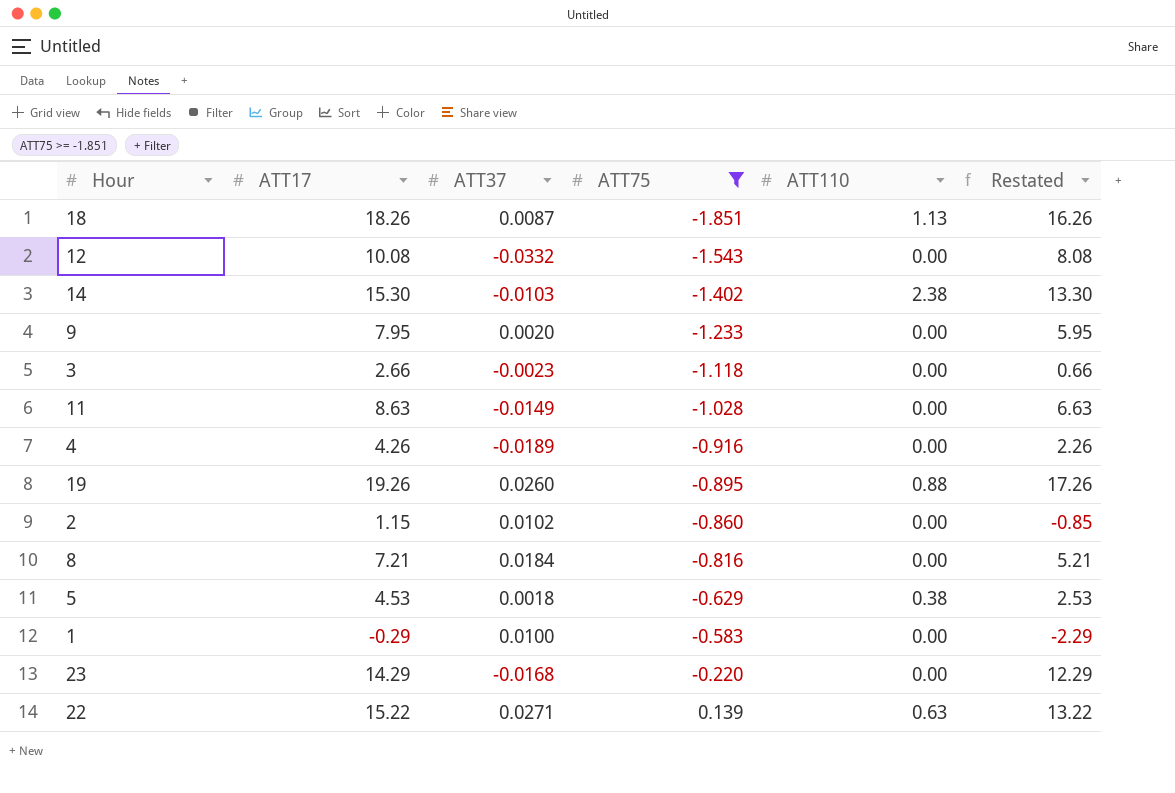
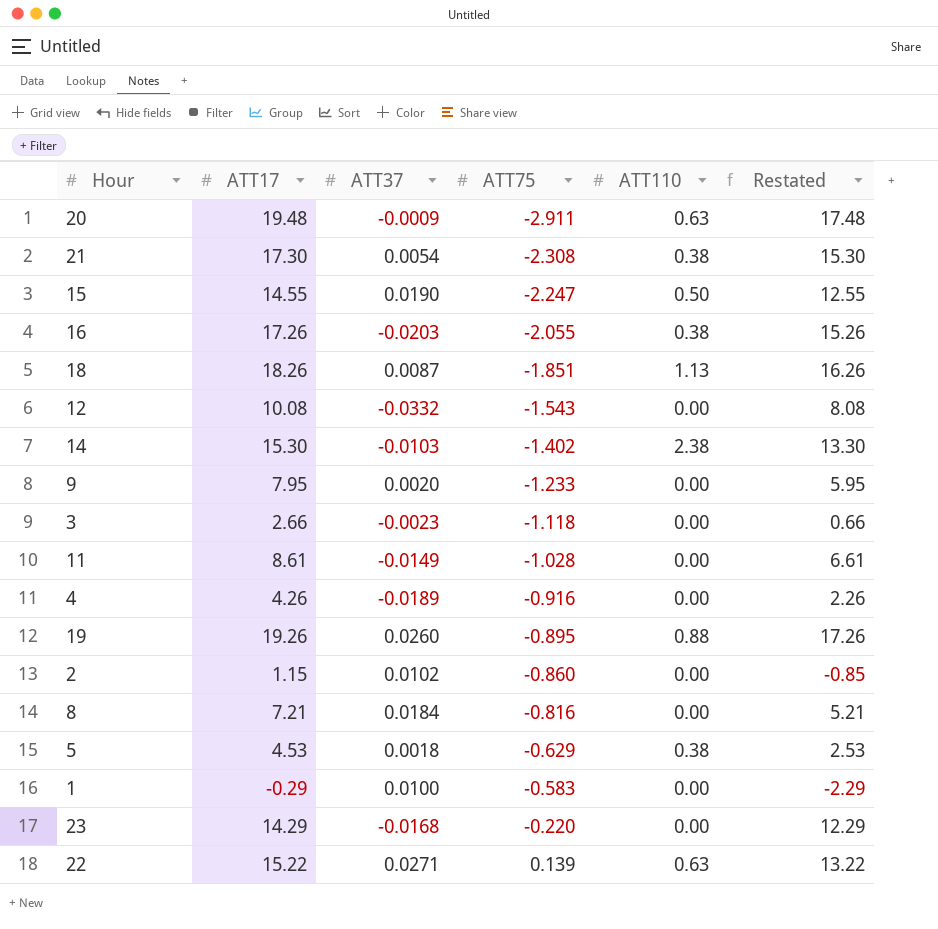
filter: ATT75 >= -1.851 -> none
11 | ATT17: 8.63 -> 8.61
11 | Restated: 6.63 -> 6.61

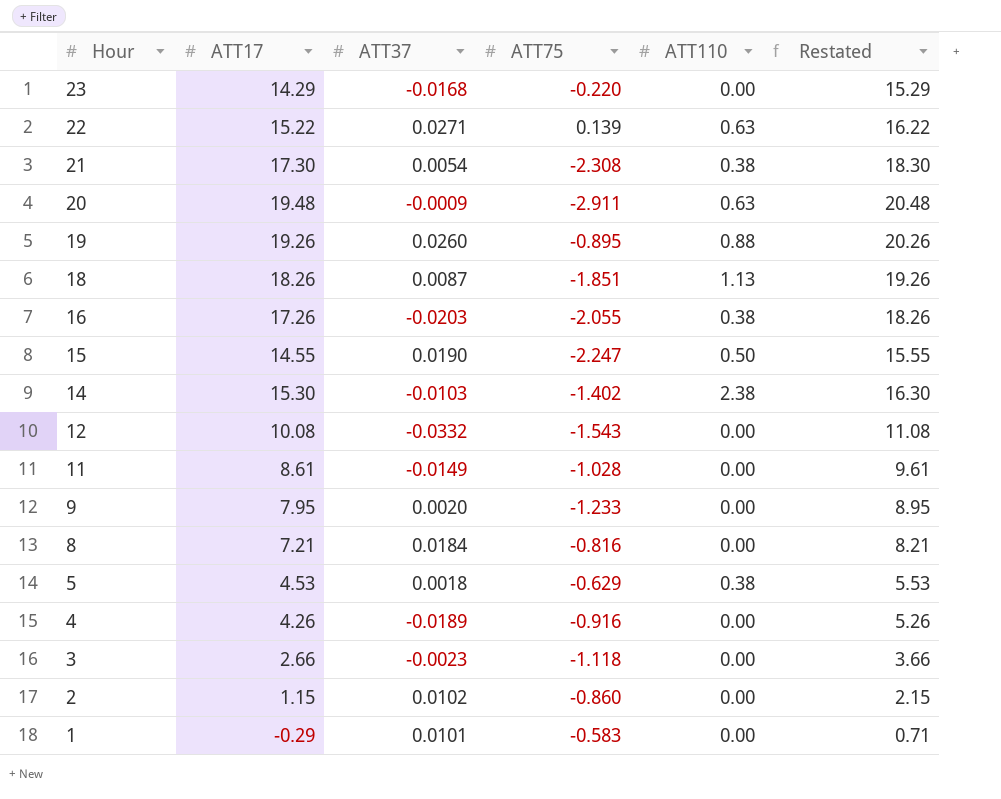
row order: ATT75 ascending -> Hour descending
column Restated | formula: [ATT17] - 2 -> [ATT17] + 1
1 | ATT37: 0.0100 -> 0.0101

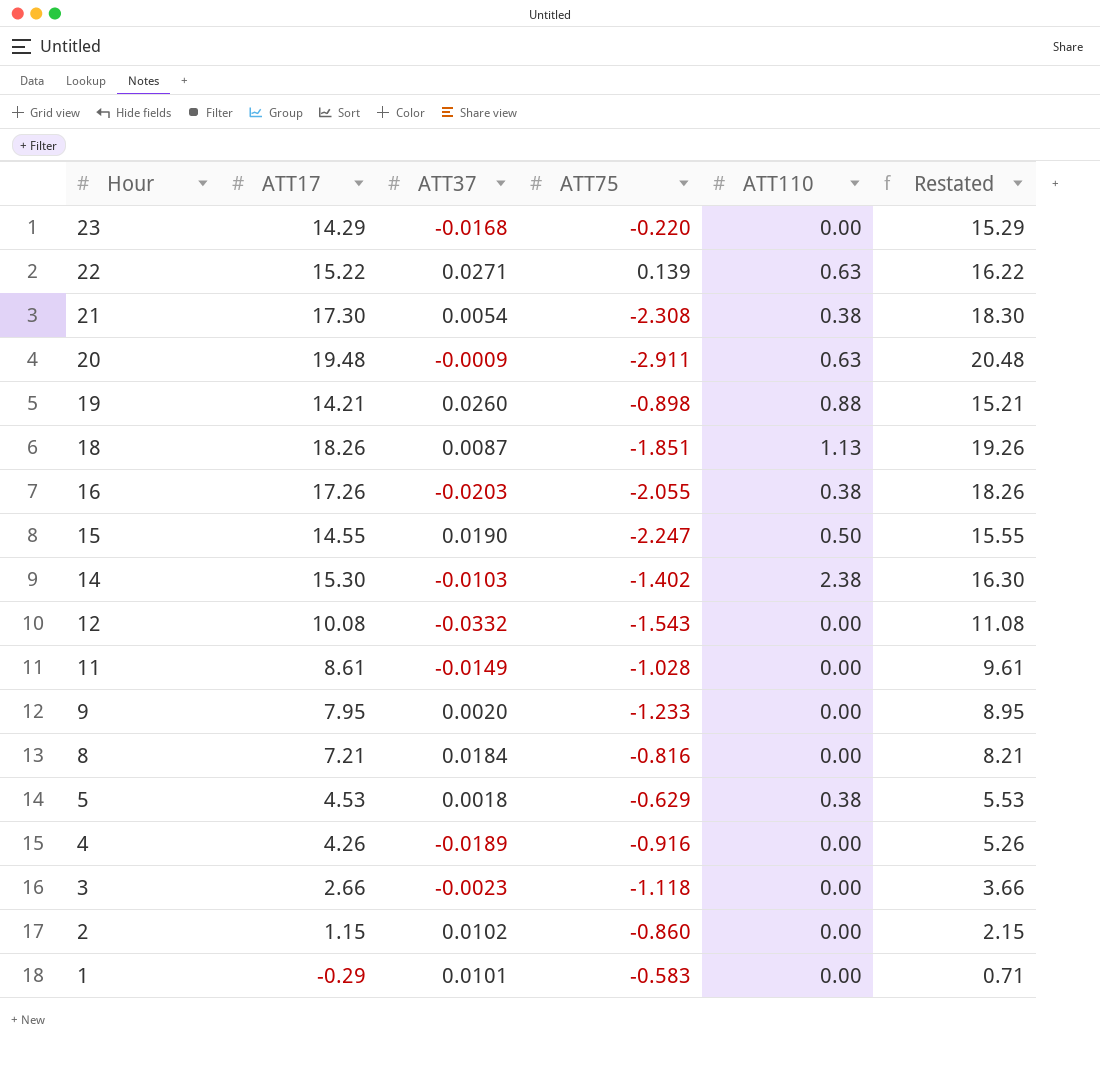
19 | ATT17: 19.26 -> 14.21
19 | ATT75: -0.895 -> -0.898
19 | Restated: 20.26 -> 15.21

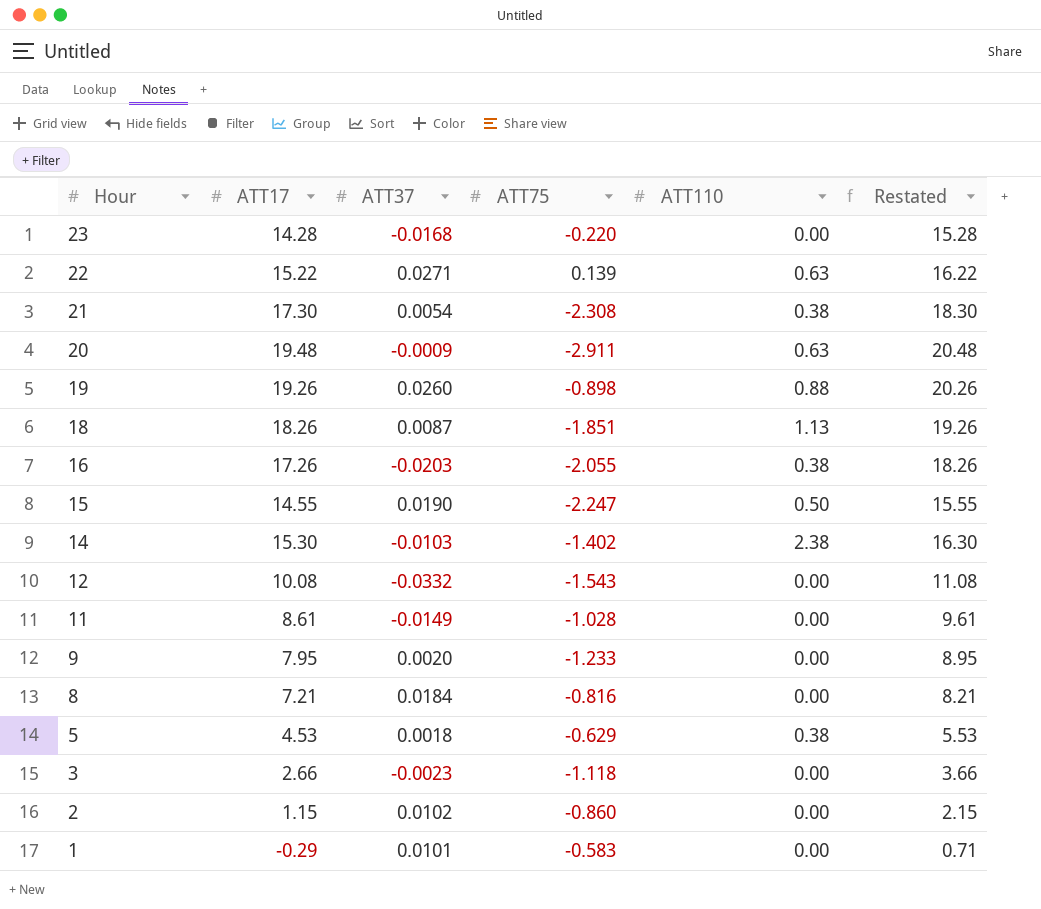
row 4: 4.26 | -0.0189 | -0.916 | 0.00 | 5.26 -> none
23 | ATT17: 14.29 -> 14.28
23 | Restated: 15.29 -> 15.28
19 | ATT17: 14.21 -> 19.26
19 | Restated: 15.21 -> 20.26

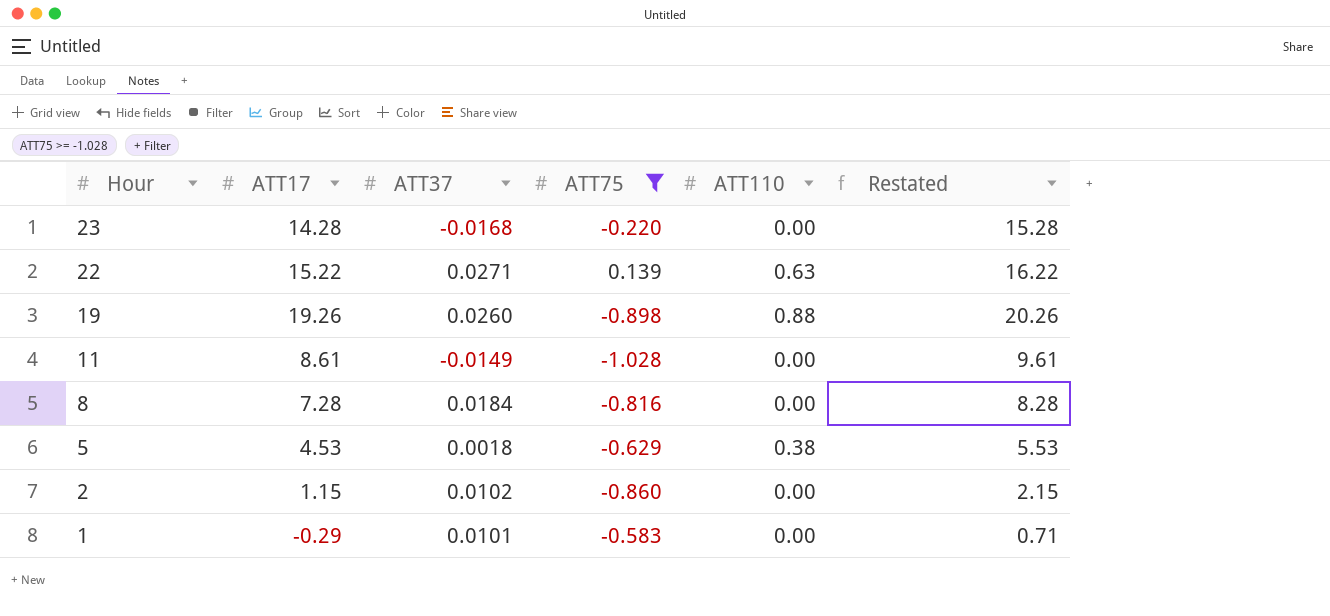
filter: none -> ATT75 >= -1.028
8 | ATT17: 7.21 -> 7.28
8 | Restated: 8.21 -> 8.28

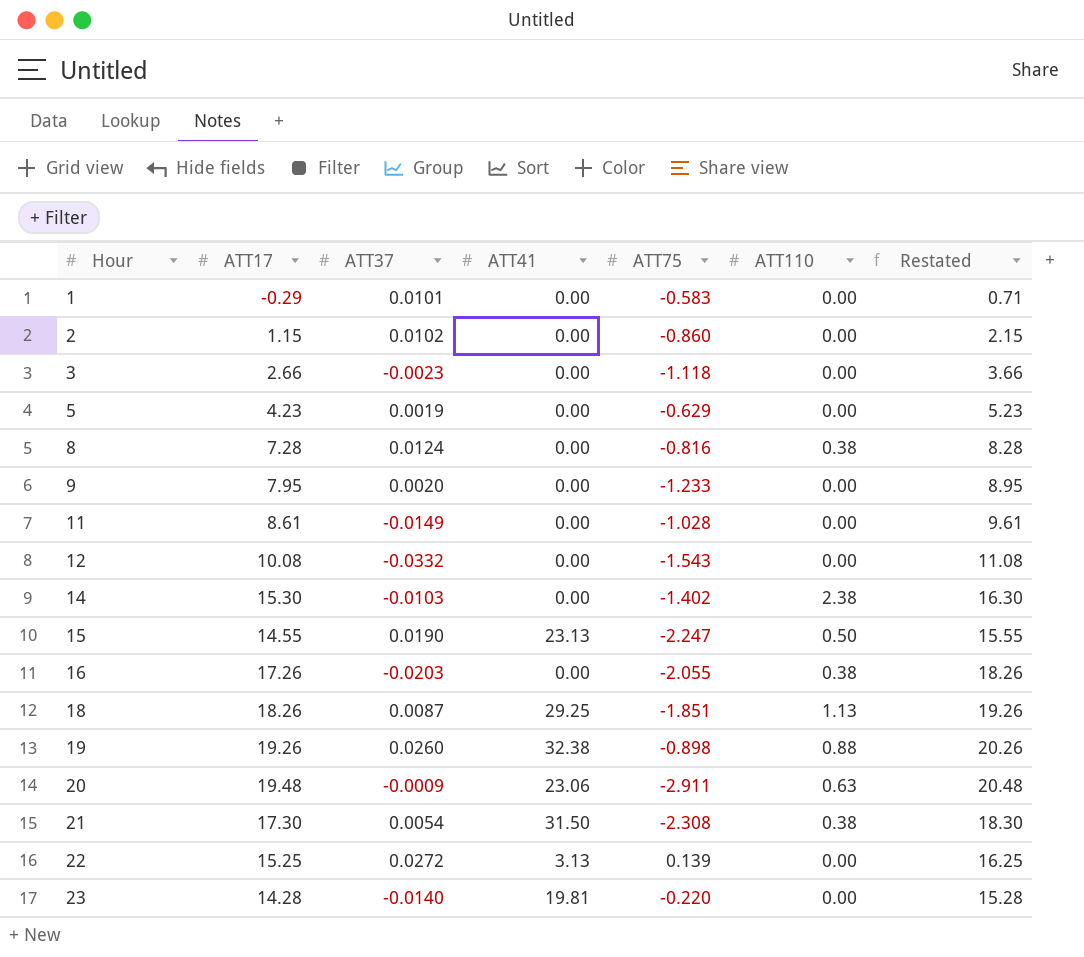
filter: ATT75 >= -1.028 -> none
row order: Hour descending -> Hour ascending
column ATT41 | position: none -> 4
5 | ATT17: 4.53 -> 4.23
5 | ATT37: 0.0018 -> 0.0019
5 | ATT110: 0.38 -> 0.00
5 | Restated: 5.53 -> 5.23
8 | ATT37: 0.0184 -> 0.0124
8 | ATT110: 0.00 -> 0.38
22 | ATT17: 15.22 -> 15.25
22 | ATT37: 0.0271 -> 0.0272
22 | ATT110: 0.63 -> 0.00
22 | Restated: 16.22 -> 16.25
23 | ATT37: -0.0168 -> -0.0140

